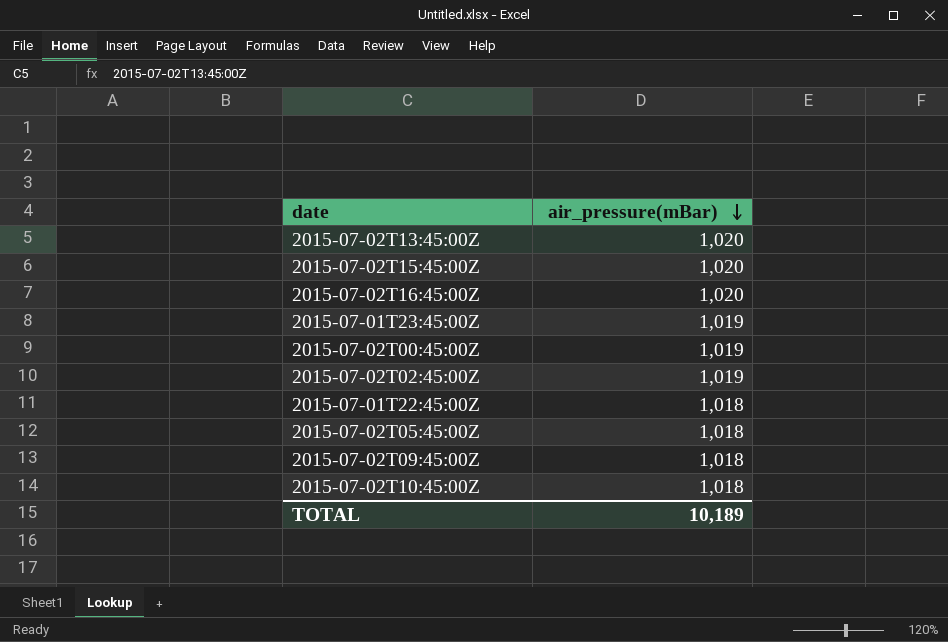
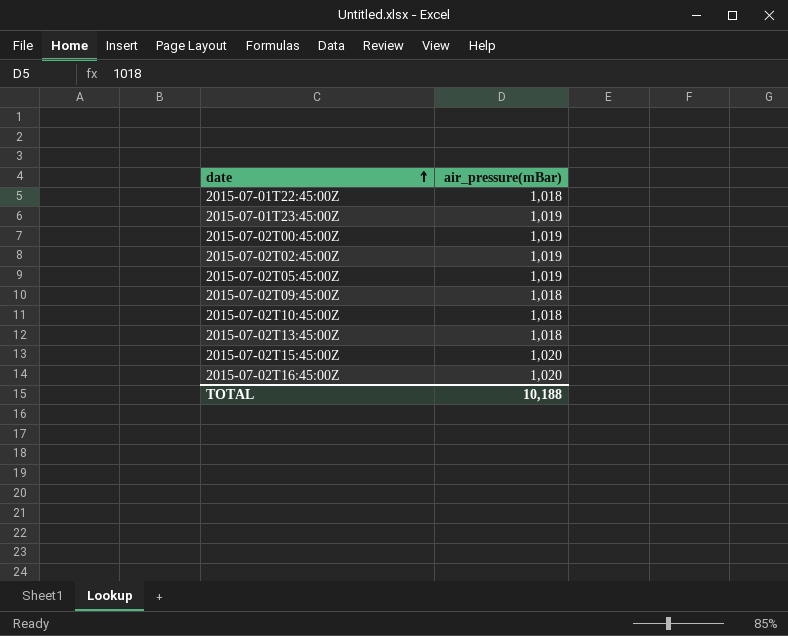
row order: air_pressure(mBar) descending -> date ascending
2015-07-02T05:45:00Z | air_pressure(mBar): 1,018 -> 1,019
2015-07-02T13:45:00Z | air_pressure(mBar): 1,020 -> 1,018
TOTAL | air_pressure(mBar): 10,189 -> 10,188

